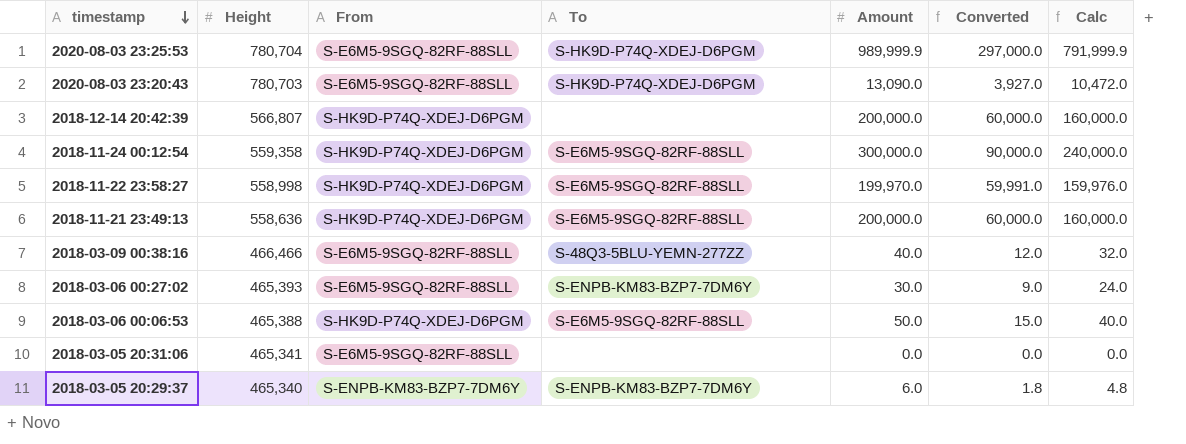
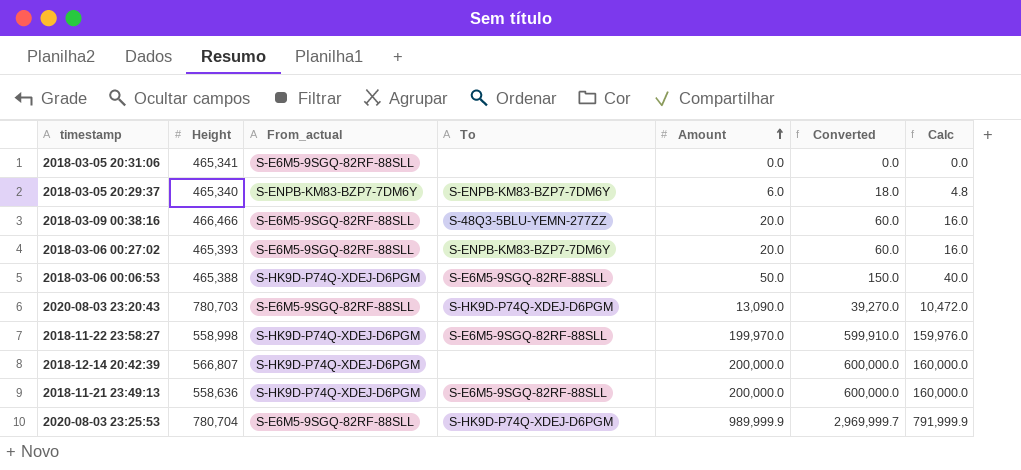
row order: timestamp descending -> Amount ascending
column name: From -> From_actual
column Converted | formula: [Amount] * 0.3 -> [Amount] * 3
row 2018-11-24 00:12:54: 559,358 | S-HK9D-P74Q-XDEJ-D6PGM | S-E6M5-9SGQ-82RF-88SLL | 300,000.0 | 90,000.0 | 240,000.0 -> none
2018-03-09 00:38:16 | Amount: 40.0 -> 20.0
2018-03-09 00:38:16 | Calc: 32.0 -> 16.0
2018-03-06 00:27:02 | Amount: 30.0 -> 20.0
2018-03-06 00:27:02 | Calc: 24.0 -> 16.0

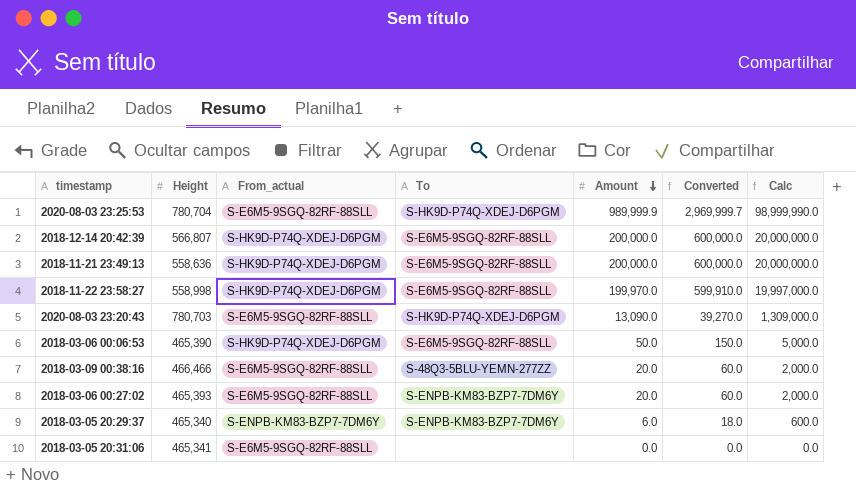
row order: Amount ascending -> Amount descending
column Calc | formula: [Amount] * 0.8 -> [Amount] * 100
2018-12-14 20:42:39 | To: none -> S-E6M5-9SGQ-82RF-88SLL
2018-03-06 00:06:53 | Height: 465,388 -> 465,390

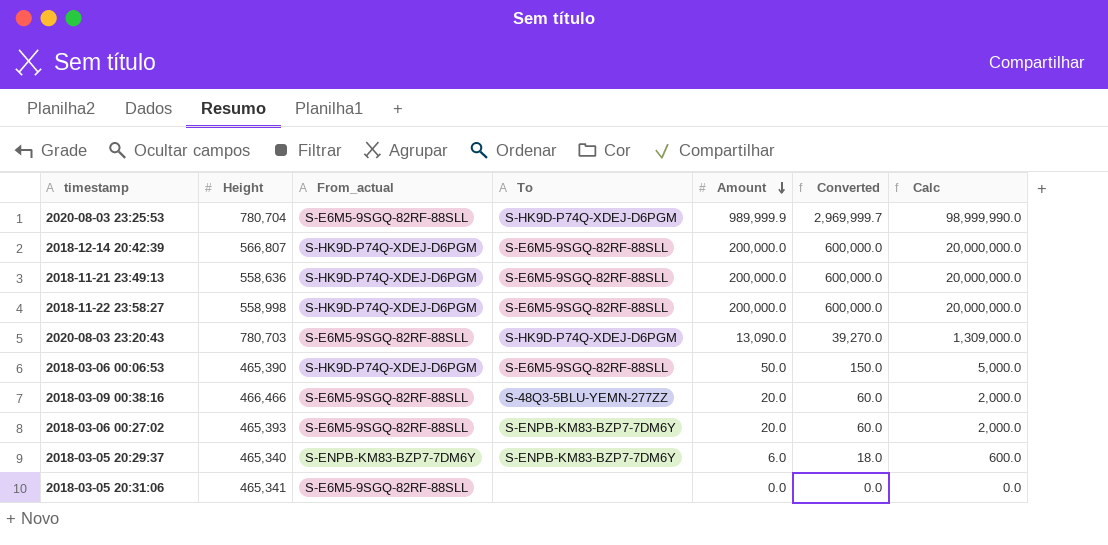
2018-11-22 23:58:27 | Amount: 199,970.0 -> 200,000.0
2018-11-22 23:58:27 | Converted: 599,910.0 -> 600,000.0
2018-11-22 23:58:27 | Calc: 19,997,000.0 -> 20,000,000.0

